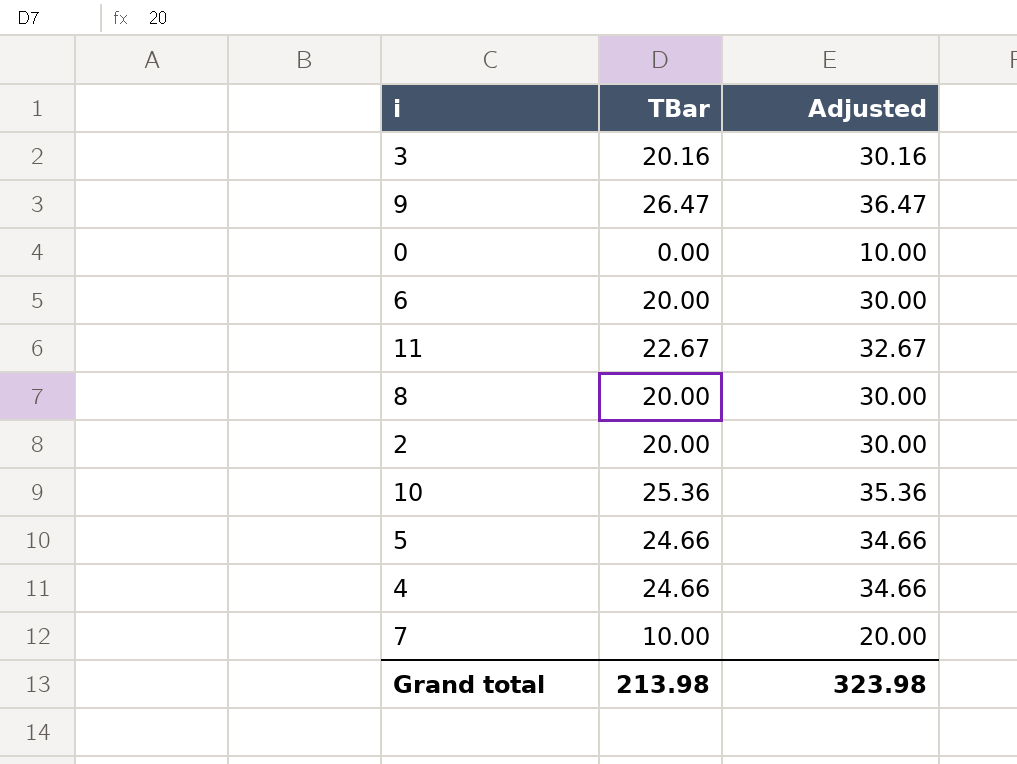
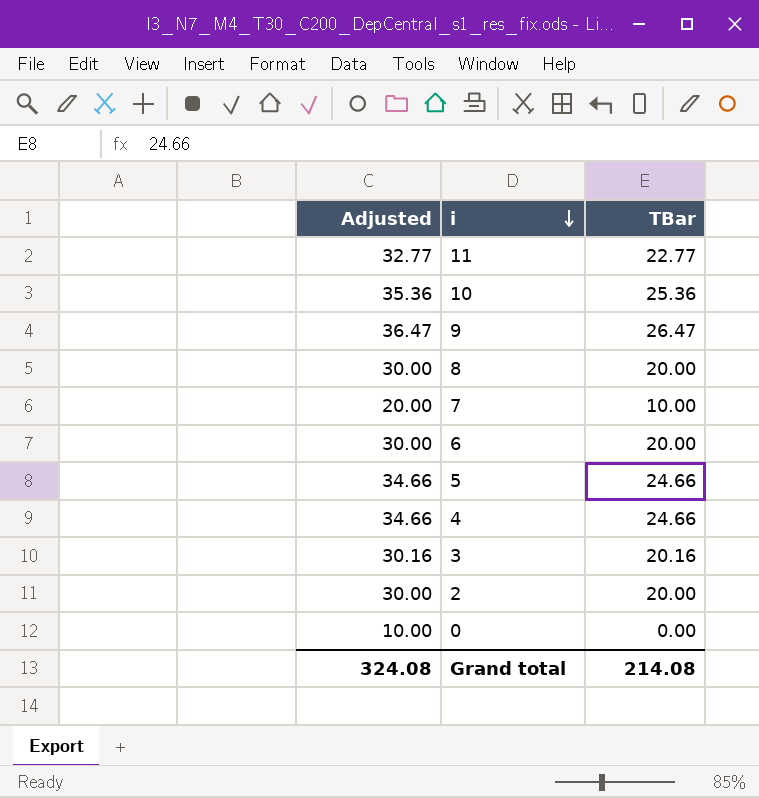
row order: none -> i descending
column Adjusted | position: 3 -> 1
11 | Adjusted: 32.67 -> 32.77
11 | TBar: 22.67 -> 22.77
Grand total | Adjusted: 323.98 -> 324.08
Grand total | TBar: 213.98 -> 214.08

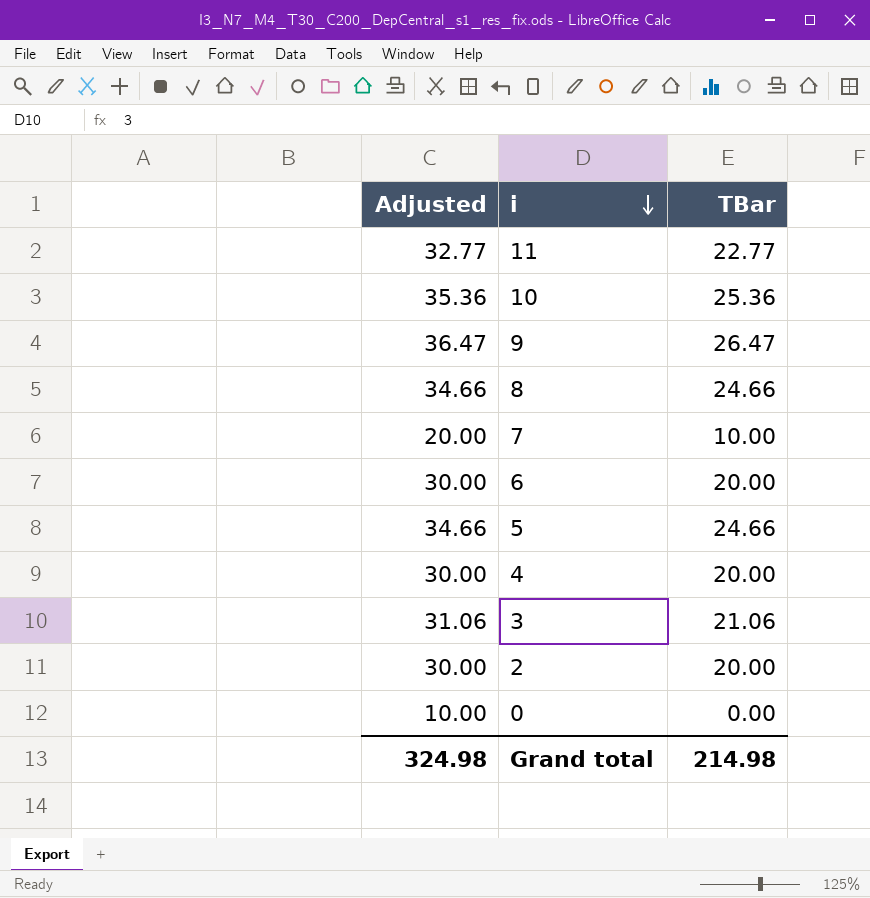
8 | Adjusted: 30.00 -> 34.66
8 | TBar: 20.00 -> 24.66
4 | Adjusted: 34.66 -> 30.00
4 | TBar: 24.66 -> 20.00
3 | Adjusted: 30.16 -> 31.06
3 | TBar: 20.16 -> 21.06
Grand total | Adjusted: 324.08 -> 324.98
Grand total | TBar: 214.08 -> 214.98

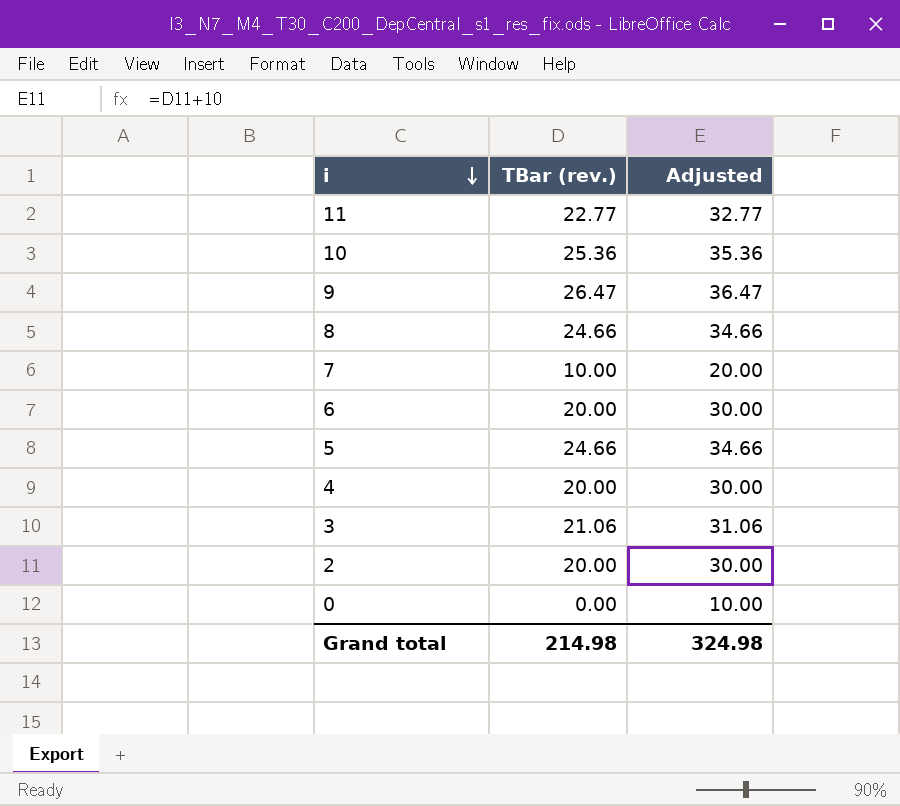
column name: TBar -> TBar (rev.)
column Adjusted | position: 1 -> 3

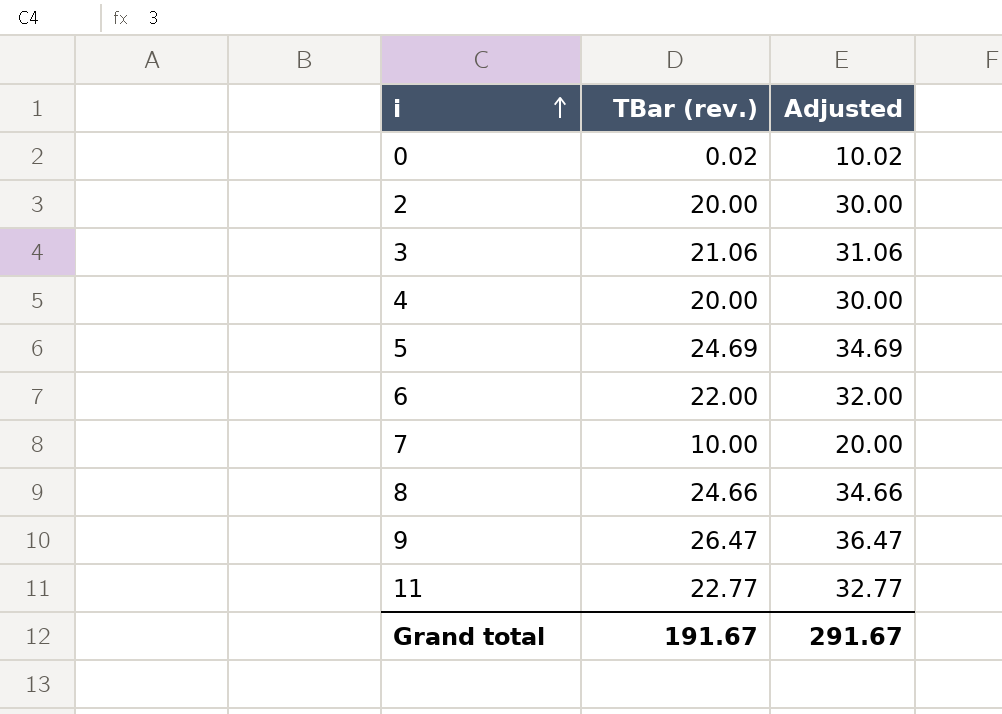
row order: i descending -> i ascending
row 10: 25.36 | 35.36 -> none
0 | TBar (rev.): 0.00 -> 0.02
0 | Adjusted: 10.00 -> 10.02
5 | TBar (rev.): 24.66 -> 24.69
5 | Adjusted: 34.66 -> 34.69
6 | TBar (rev.): 20.00 -> 22.00
6 | Adjusted: 30.00 -> 32.00
Grand total | TBar (rev.): 214.98 -> 191.67
Grand total | Adjusted: 324.98 -> 291.67

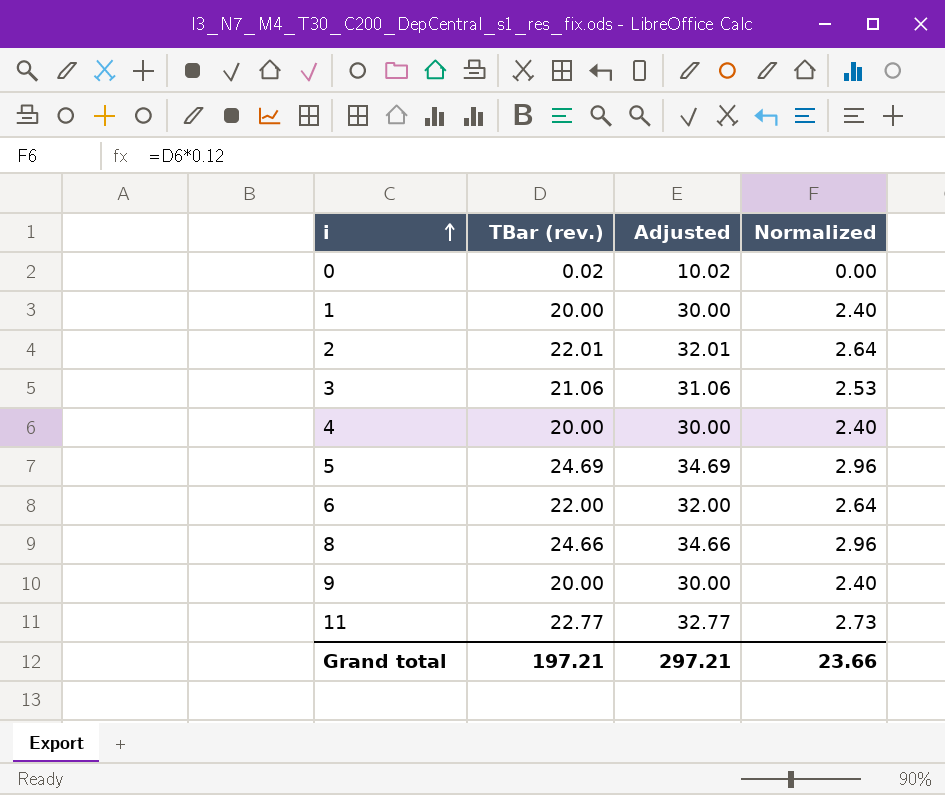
column Normalized | formula: none -> [TBar (rev.)] * 0.12
row 7: 10.00 | 20.00 -> none
row 1: none -> 20.00 | 30.00 | 2.40
2 | TBar (rev.): 20.00 -> 22.01
2 | Adjusted: 30.00 -> 32.01
9 | TBar (rev.): 26.47 -> 20.00
9 | Adjusted: 36.47 -> 30.00
Grand total | TBar (rev.): 191.67 -> 197.21
Grand total | Adjusted: 291.67 -> 297.21

